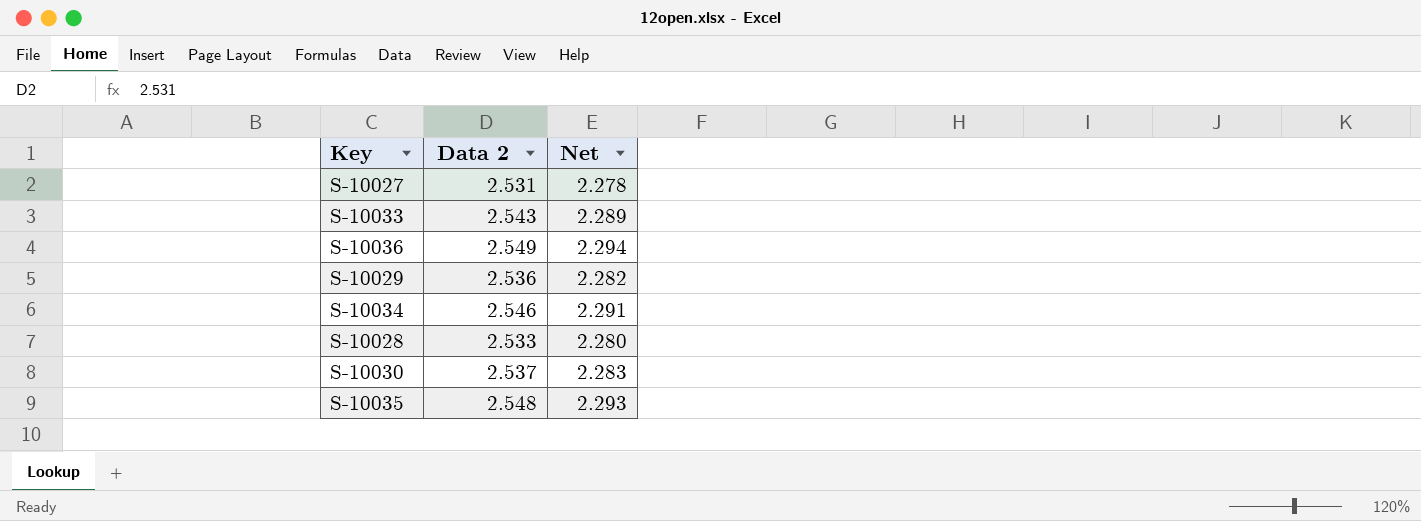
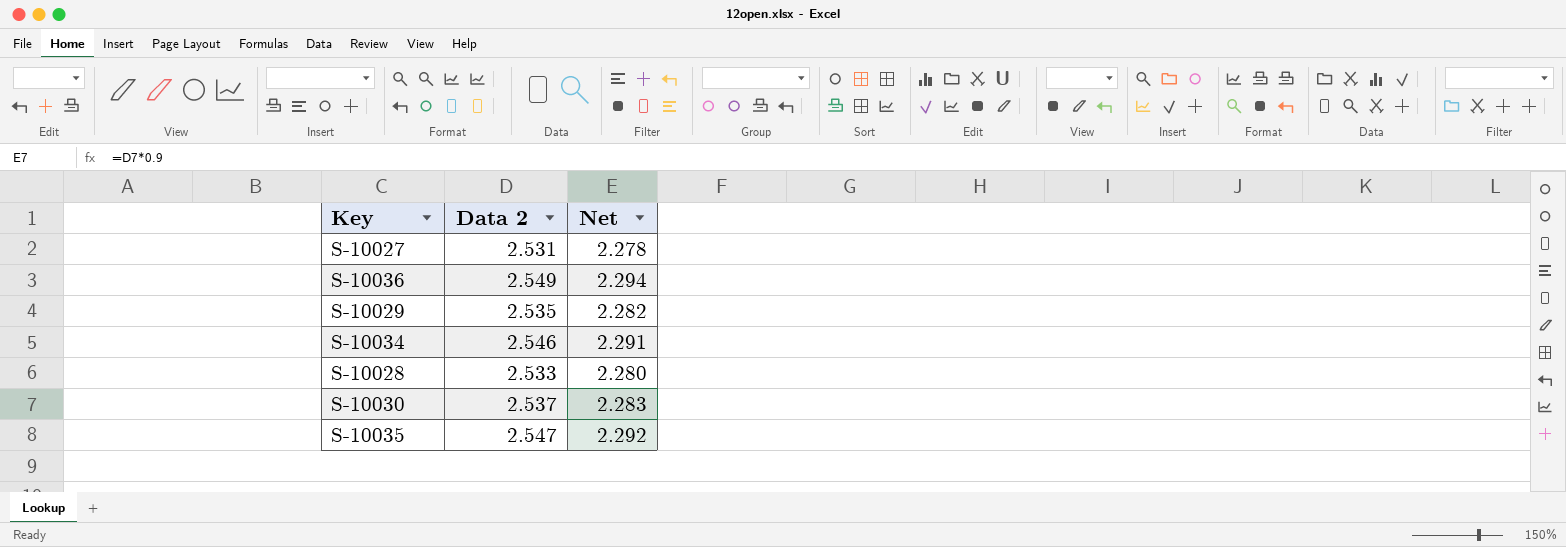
row S-10033: 2.543 | 2.289 -> none
S-10029 | Data 2: 2.536 -> 2.535
S-10035 | Data 2: 2.548 -> 2.547
S-10035 | Net: 2.293 -> 2.292

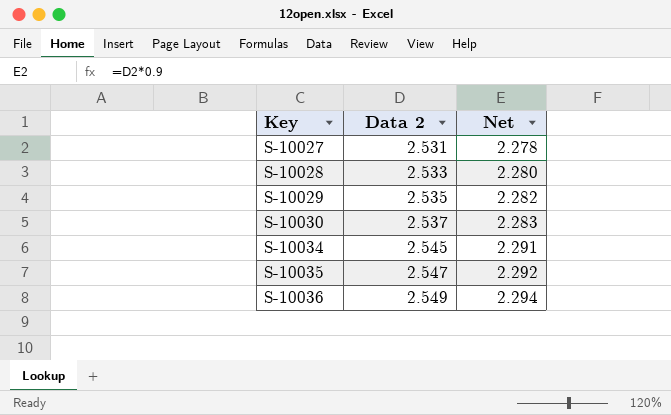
row order: none -> Key ascending
S-10034 | Data 2: 2.546 -> 2.545

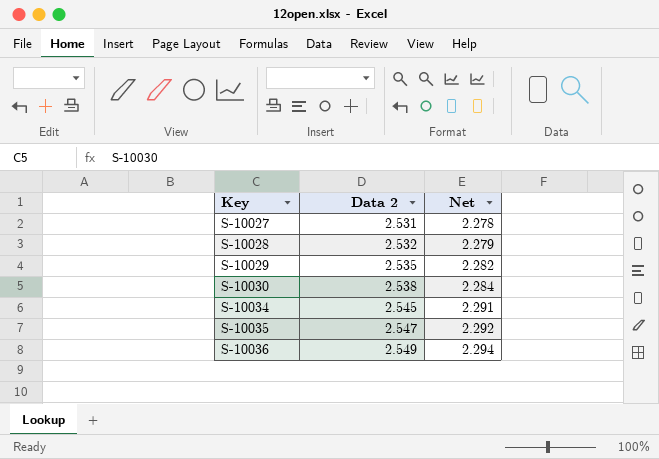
S-10028 | Data 2: 2.533 -> 2.532
S-10028 | Net: 2.280 -> 2.279
S-10030 | Data 2: 2.537 -> 2.538
S-10030 | Net: 2.283 -> 2.284

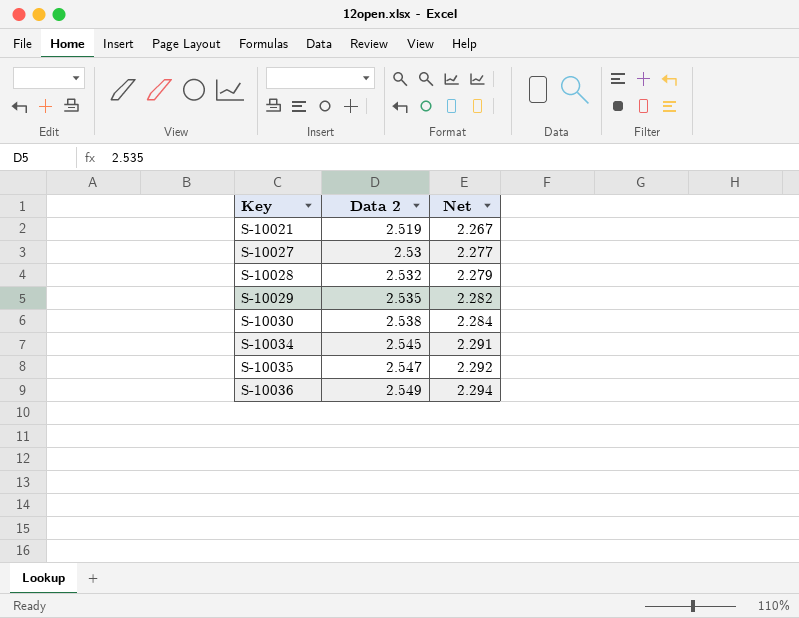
row S-10021: none -> 2.519 | 2.267
S-10027 | Data 2: 2.531 -> 2.53
S-10027 | Net: 2.278 -> 2.277

